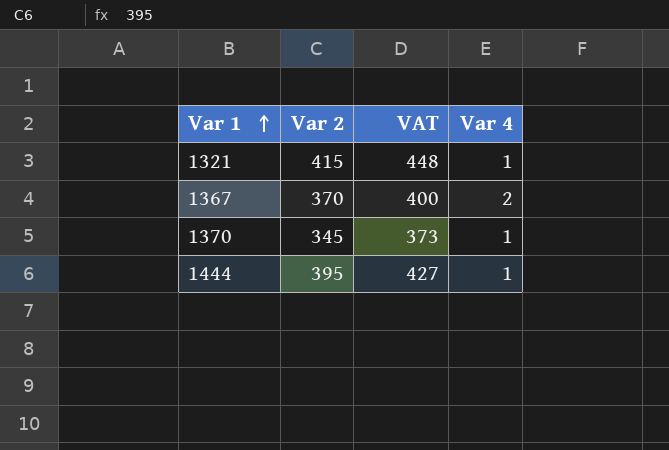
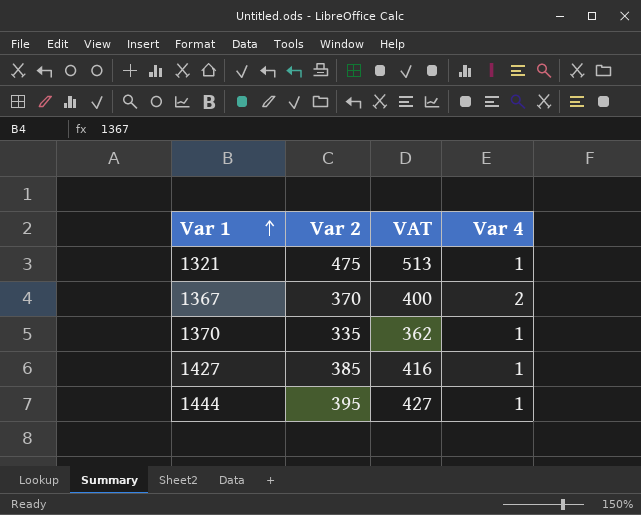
1321 | Var 2: 415 -> 475
1321 | VAT: 448 -> 513
1370 | Var 2: 345 -> 335
1370 | VAT: 373 -> 362
row 1427: none -> 385 | 416 | 1

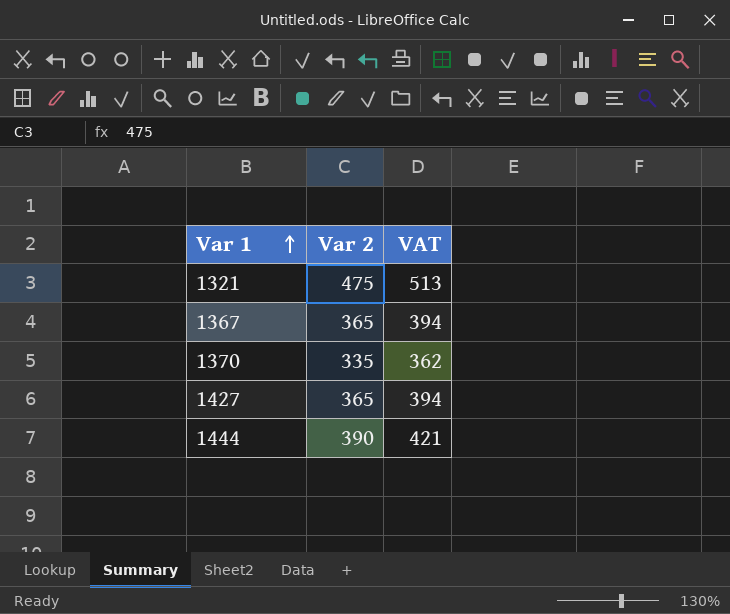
column Var 4 | position: 4 -> none
1367 | Var 2: 370 -> 365
1367 | VAT: 400 -> 394
1427 | Var 2: 385 -> 365
1427 | VAT: 416 -> 394
1444 | Var 2: 395 -> 390
1444 | VAT: 427 -> 421

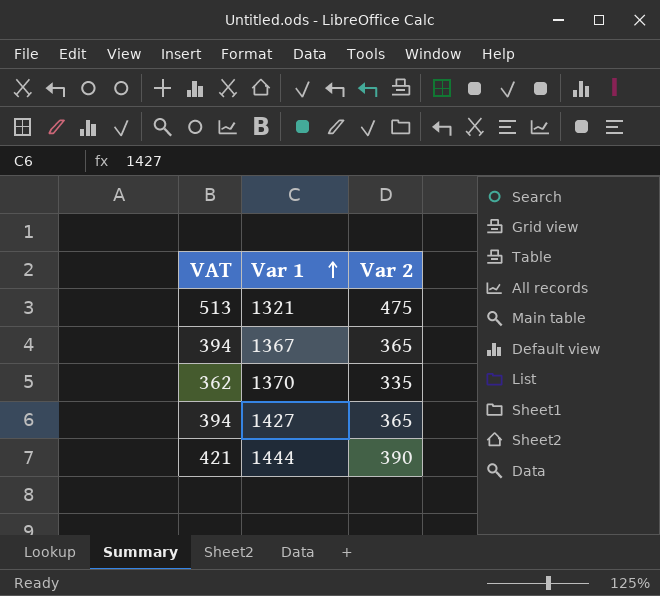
column VAT | position: 3 -> 1

